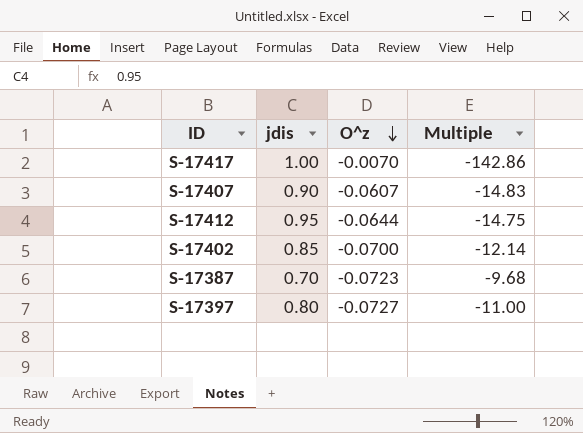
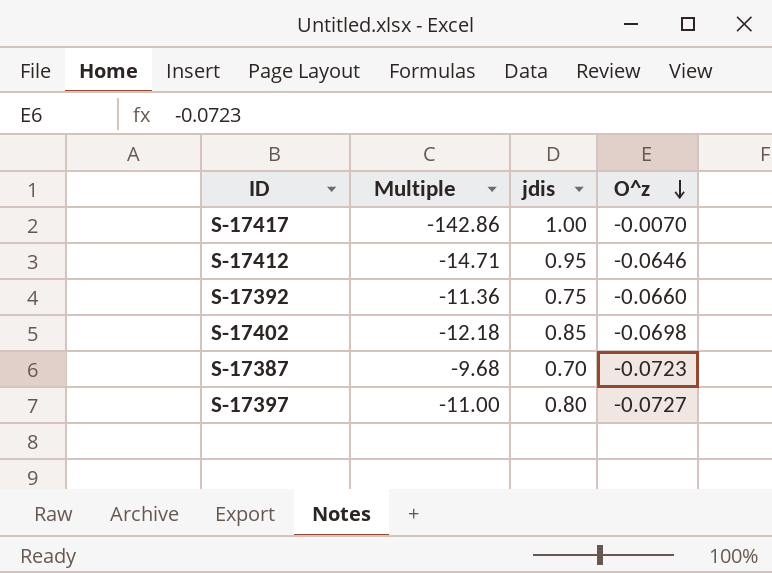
column Multiple | position: 4 -> 2
row S-17407: 0.90 | -0.0607 | -14.83 -> none
S-17412 | Multiple: -14.75 -> -14.71
S-17412 | O^z: -0.0644 -> -0.0646
row S-17392: none -> -11.36 | 0.75 | -0.0660
S-17402 | Multiple: -12.14 -> -12.18
S-17402 | O^z: -0.0700 -> -0.0698

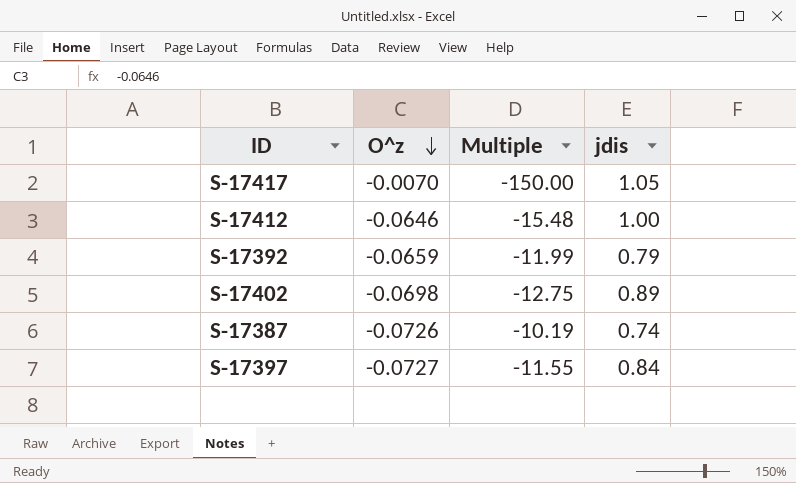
column O^z | position: 4 -> 2
S-17417 | Multiple: -142.86 -> -150.00
S-17417 | jdis: 1.00 -> 1.05
S-17412 | Multiple: -14.71 -> -15.48
S-17412 | jdis: 0.95 -> 1.00
S-17392 | O^z: -0.0660 -> -0.0659
S-17392 | Multiple: -11.36 -> -11.99
S-17392 | jdis: 0.75 -> 0.79
S-17402 | Multiple: -12.18 -> -12.75
S-17402 | jdis: 0.85 -> 0.89
S-17387 | O^z: -0.0723 -> -0.0726
S-17387 | Multiple: -9.68 -> -10.19
S-17387 | jdis: 0.70 -> 0.74
S-17397 | Multiple: -11.00 -> -11.55
S-17397 | jdis: 0.80 -> 0.84

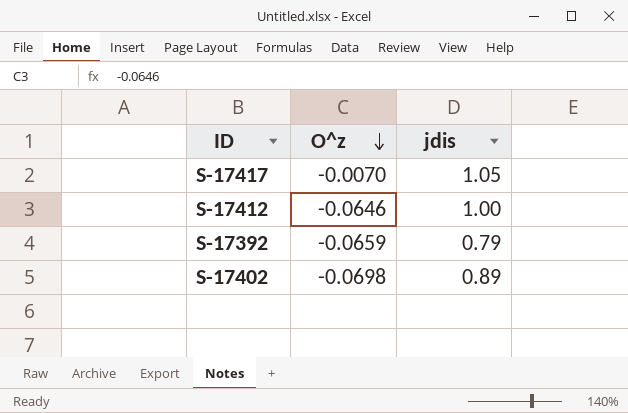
column Multiple | formula: [jdis] / [O^z] -> none
row S-17387: -0.0726 | -10.19 | 0.74 -> none
row S-17397: -0.0727 | -11.55 | 0.84 -> none

